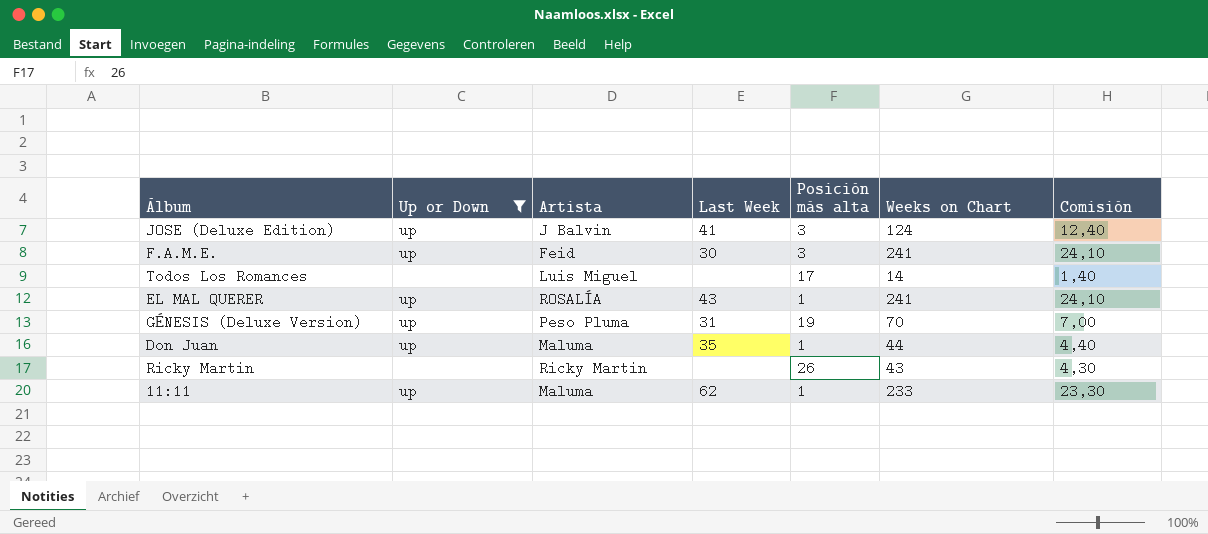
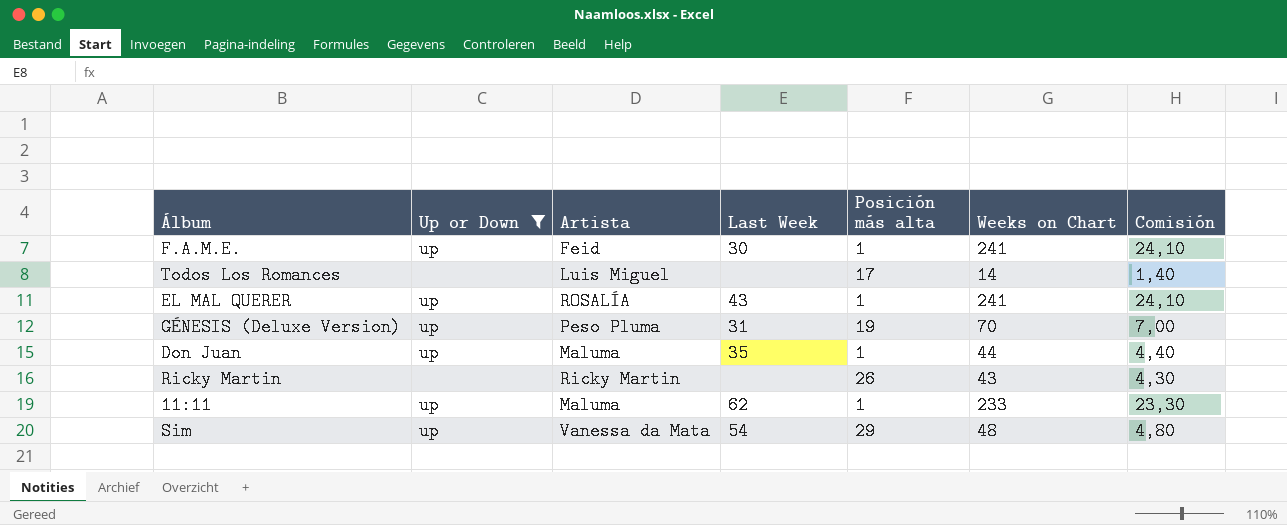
row JOSE (Deluxe Edition): up | J Balvin | 41 | 3 | 124 | 12,40 -> none
F.A.M.E. | Posición más alta: 3 -> 1
row Sim: none -> up | Vanessa da Mata | 54 | 29 | 48 | 4,80

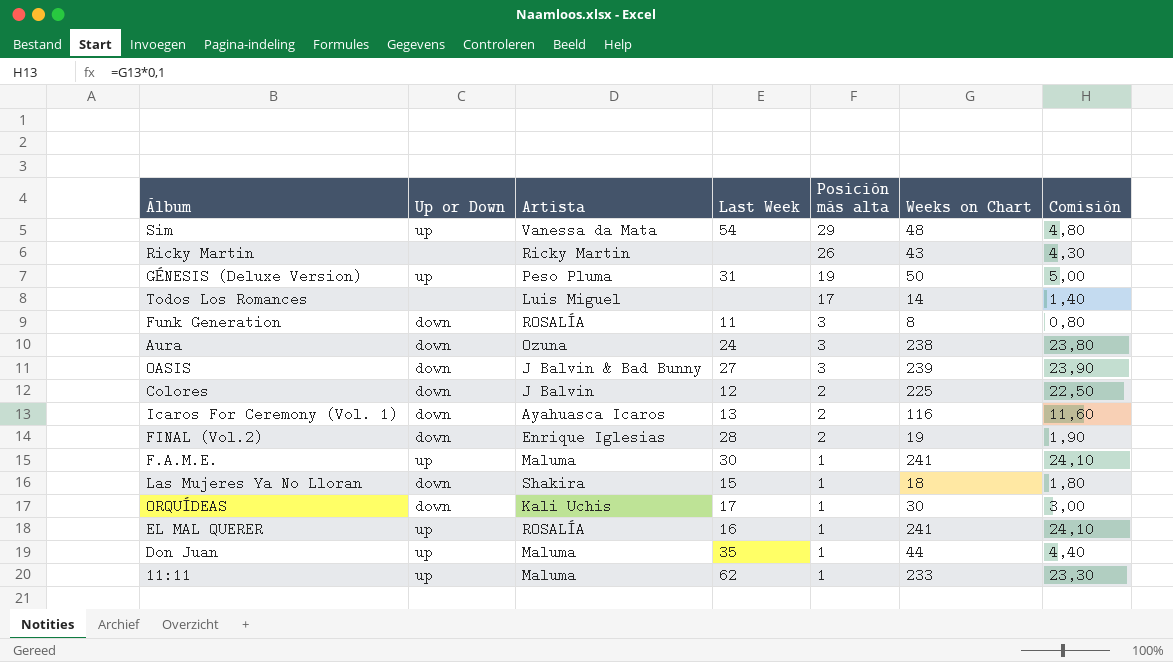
filter: Up or Down != down -> none
row order: none -> Posición más alta descending
GÉNESIS (Deluxe Version) | Weeks on Chart: 70 -> 50
GÉNESIS (Deluxe Version) | Comisión: 7,00 -> 5,00
F.A.M.E. | Artista: Feid -> Maluma
EL MAL QUERER | Last Week: 43 -> 16

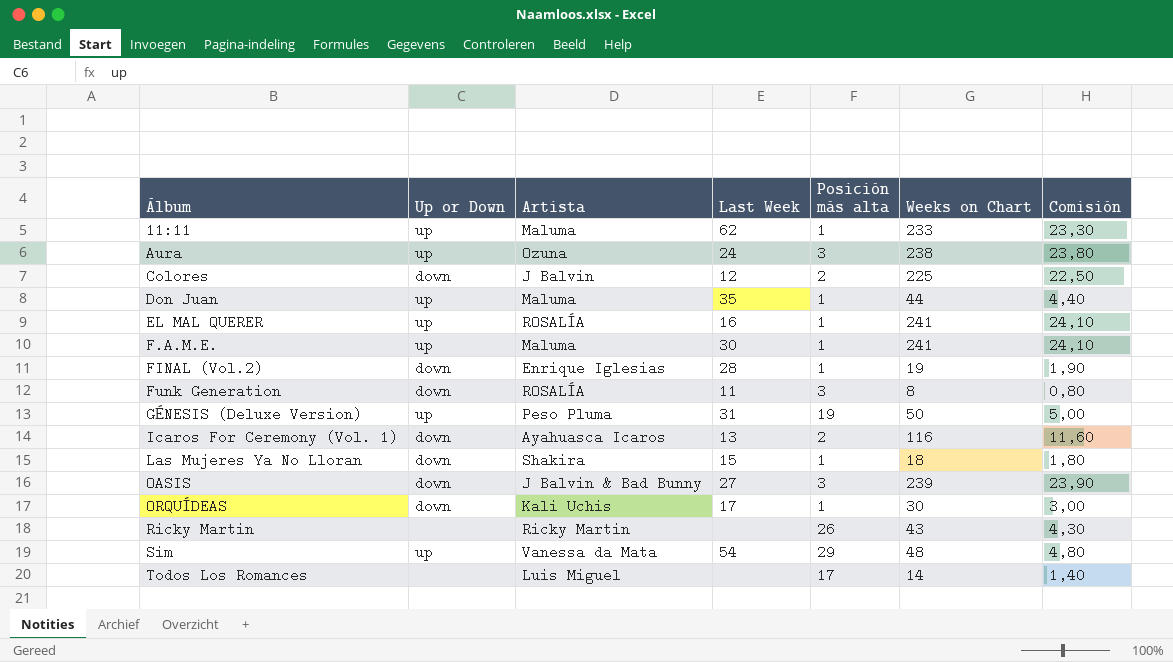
row order: Posición más alta descending -> Álbum ascending
Aura | Up or Down: down -> up
FINAL (Vol.2) | Posición más alta: 2 -> 1

